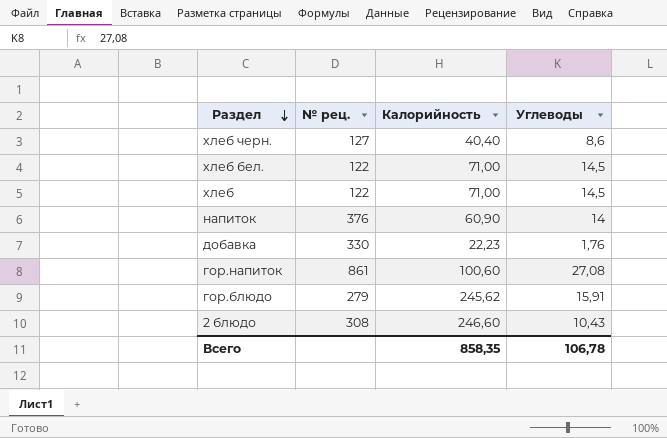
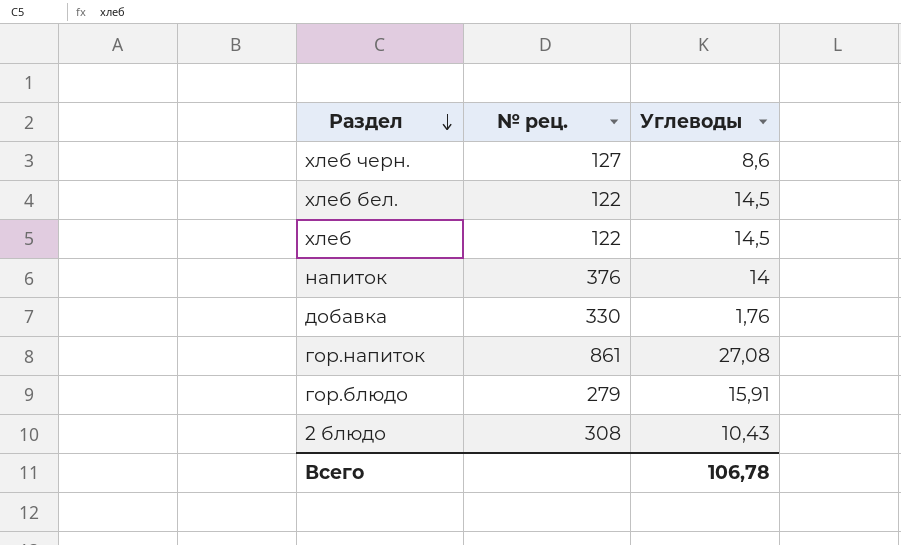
column Калорийность | position: 3 -> none

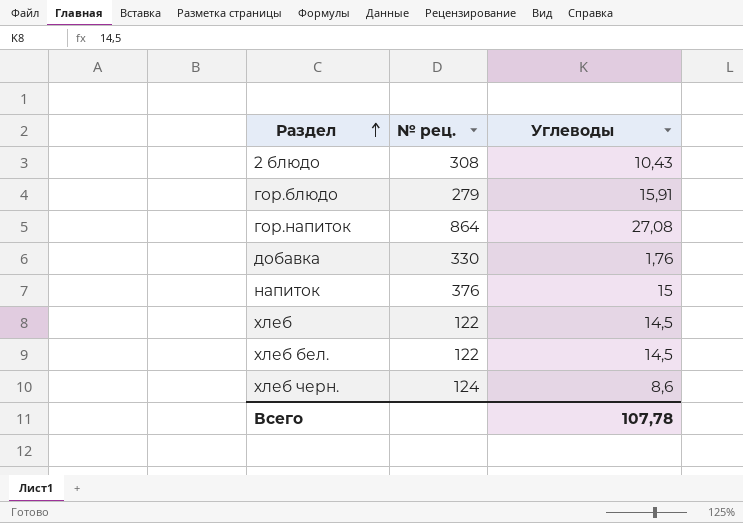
row order: Раздел descending -> Раздел ascending
гор.напиток | № рец.: 861 -> 864
напиток | Углеводы: 14 -> 15
хлеб черн. | № рец.: 127 -> 124
Всего | Углеводы: 106,78 -> 107,78

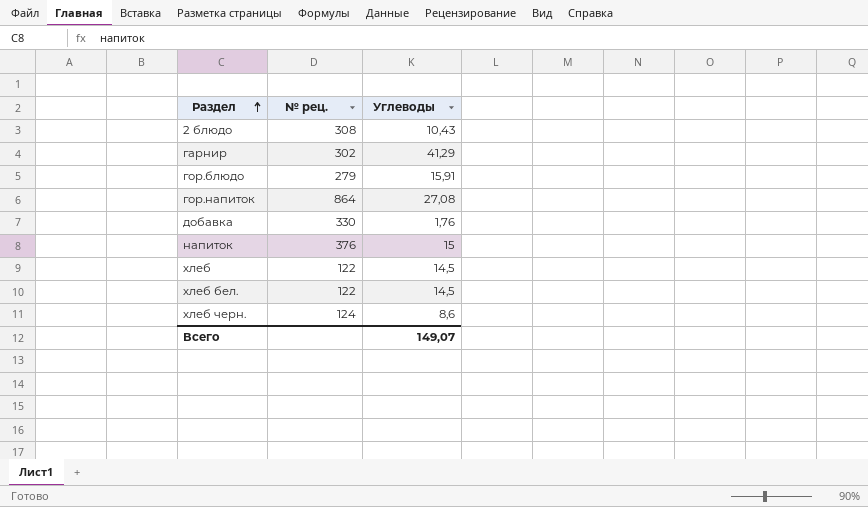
row гарнир: none -> 302 | 41,29
Всего | Углеводы: 107,78 -> 149,07

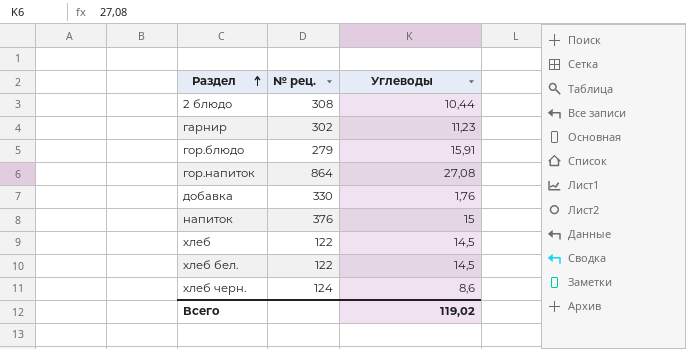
2 блюдо | Углеводы: 10,43 -> 10,44
гарнир | Углеводы: 41,29 -> 11,23
Всего | Углеводы: 149,07 -> 119,02

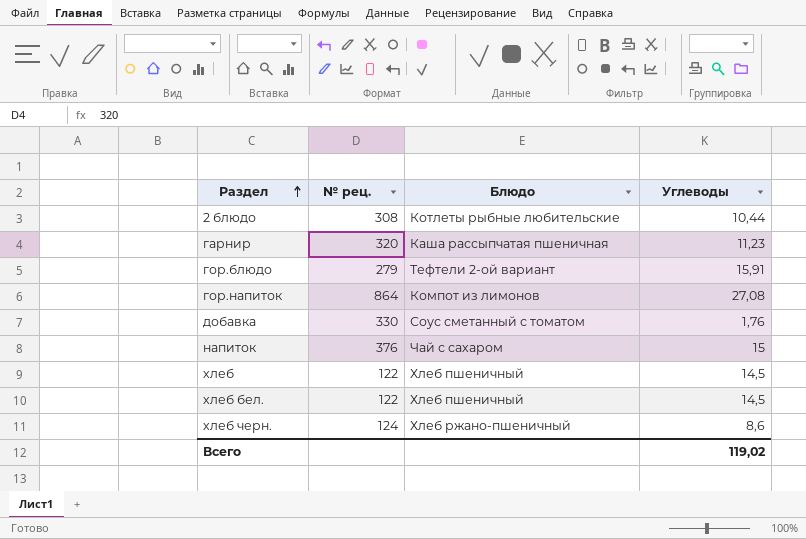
column Блюдо | position: none -> 3
гарнир | № рец.: 302 -> 320

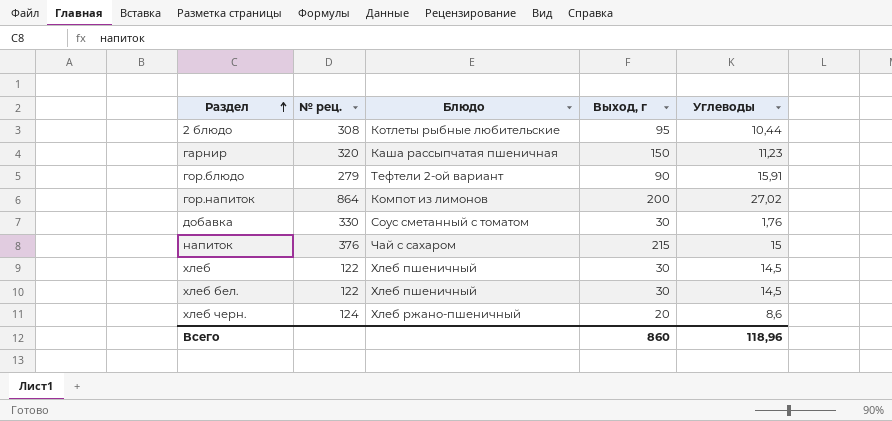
column Выход, г | position: none -> 4
гор.напиток | Углеводы: 27,08 -> 27,02
Всего | Углеводы: 119,02 -> 118,96

